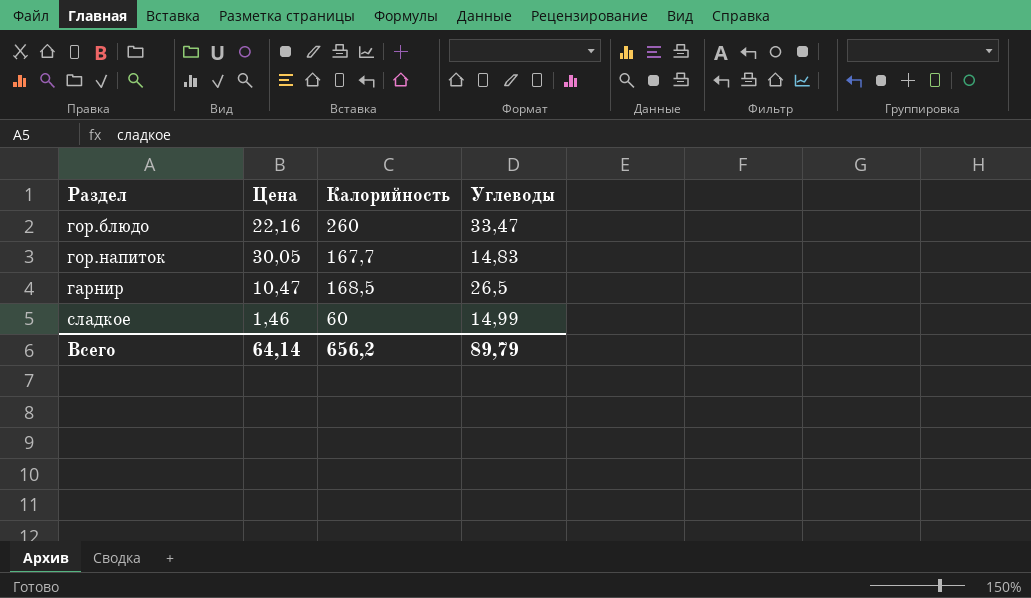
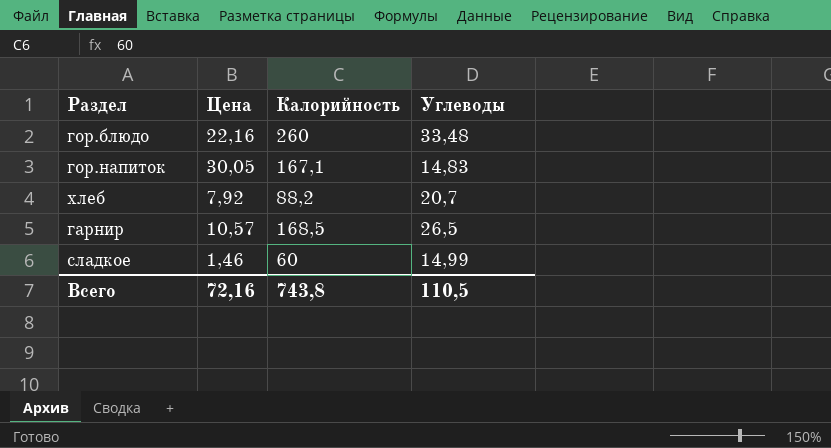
гор.блюдо | Углеводы: 33,47 -> 33,48
гор.напиток | Калорийность: 167,7 -> 167,1
row хлеб: none -> 7,92 | 88,2 | 20,7
гарнир | Цена: 10,47 -> 10,57
Всего | Цена: 64,14 -> 72,16
Всего | Калорийность: 656,2 -> 743,8
Всего | Углеводы: 89,79 -> 110,5

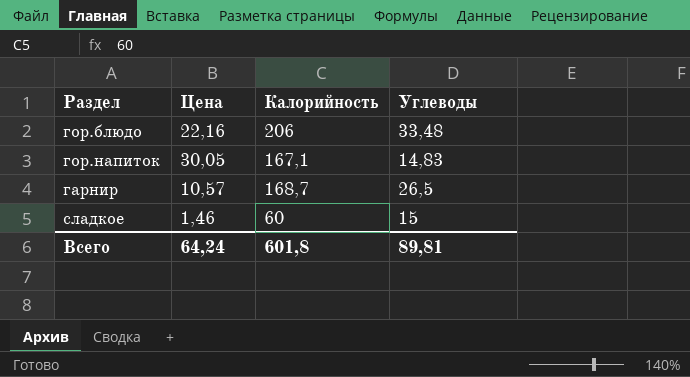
row хлеб: 7,92 | 88,2 | 20,7 -> none
гор.блюдо | Калорийность: 260 -> 206
гарнир | Калорийность: 168,5 -> 168,7
сладкое | Углеводы: 14,99 -> 15
Всего | Цена: 72,16 -> 64,24
Всего | Калорийность: 743,8 -> 601,8
Всего | Углеводы: 110,5 -> 89,81

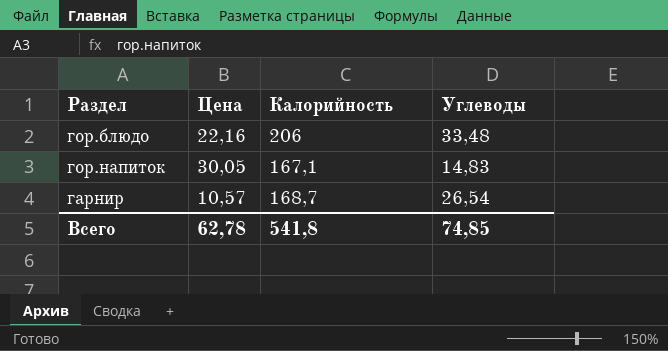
row сладкое: 1,46 | 60 | 15 -> none
гарнир | Углеводы: 26,5 -> 26,54
Всего | Цена: 64,24 -> 62,78
Всего | Калорийность: 601,8 -> 541,8
Всего | Углеводы: 89,81 -> 74,85

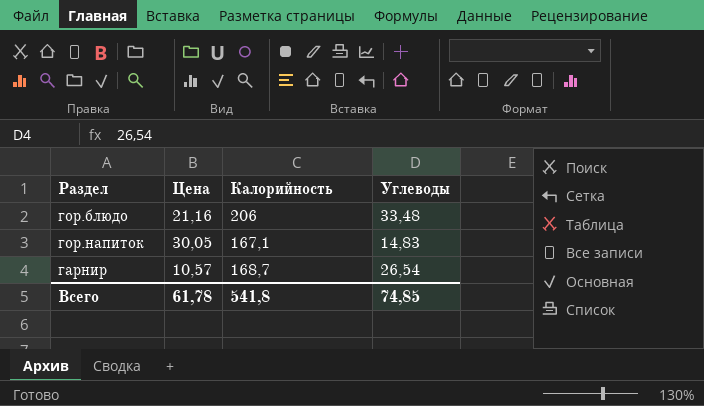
гор.блюдо | Цена: 22,16 -> 21,16
Всего | Цена: 62,78 -> 61,78

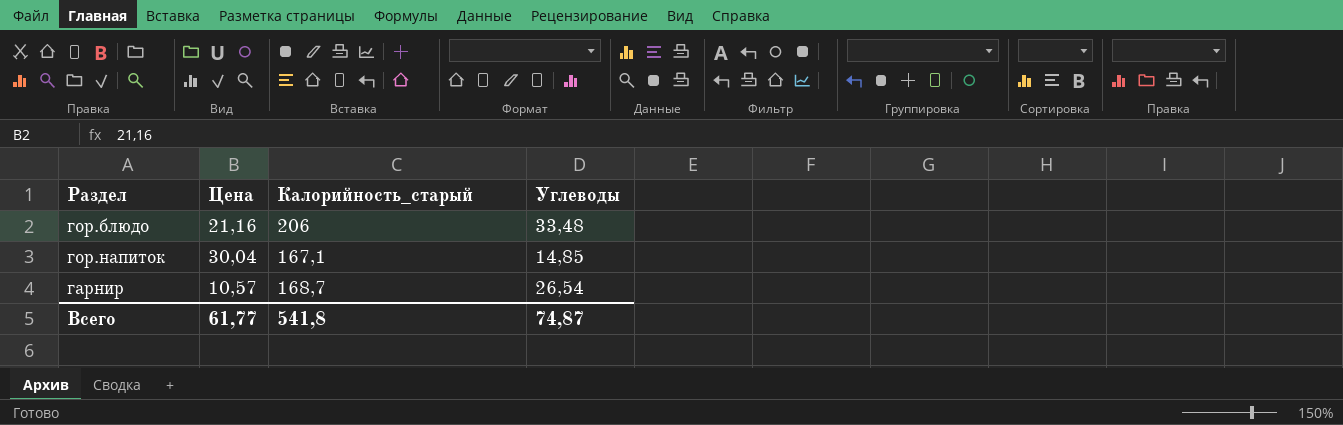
column name: Калорийность -> Калорийность_старый
гор.напиток | Цена: 30,05 -> 30,04
гор.напиток | Углеводы: 14,83 -> 14,85
Всего | Цена: 61,78 -> 61,77
Всего | Углеводы: 74,85 -> 74,87

